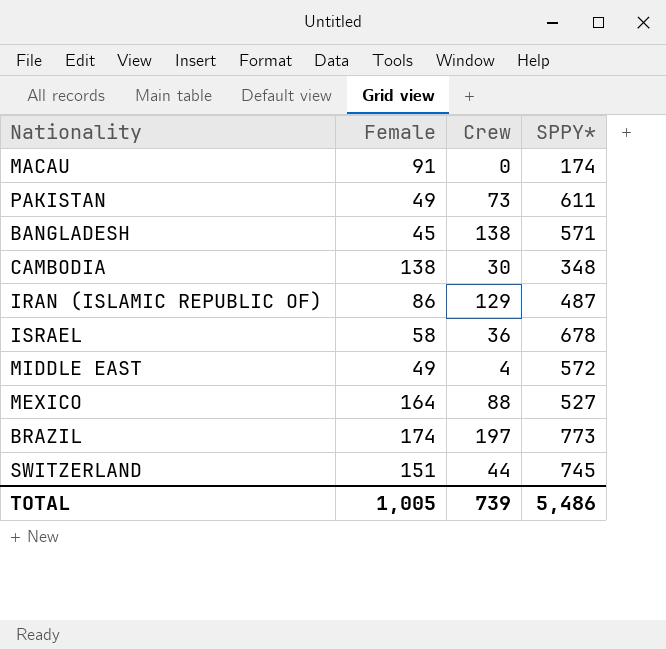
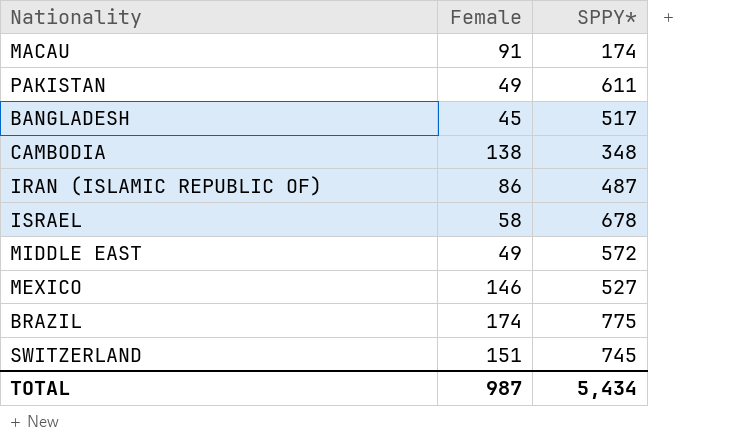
column Crew | position: 3 -> none
BANGLADESH | SPPY*: 571 -> 517
MEXICO | Female: 164 -> 146
BRAZIL | SPPY*: 773 -> 775
TOTAL | Female: 1,005 -> 987
TOTAL | SPPY*: 5,486 -> 5,434

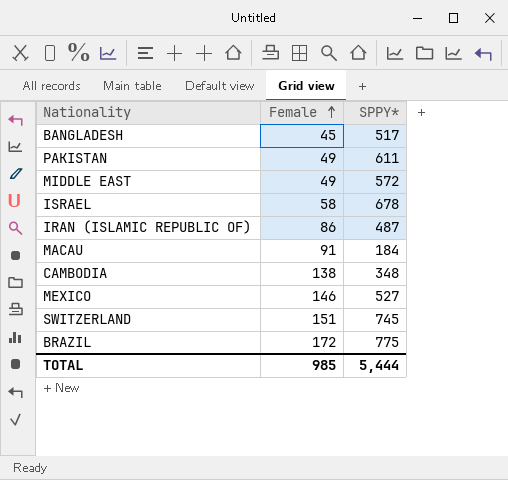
row order: none -> Female ascending
MACAU | SPPY*: 174 -> 184
BRAZIL | Female: 174 -> 172
TOTAL | Female: 987 -> 985
TOTAL | SPPY*: 5,434 -> 5,444

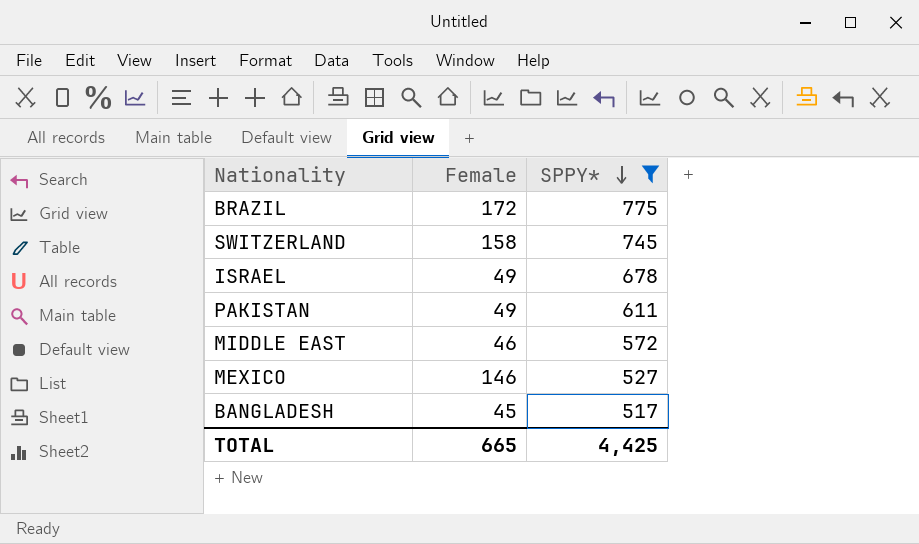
filter: none -> SPPY* >= 517
row order: Female ascending -> SPPY* descending
SWITZERLAND | Female: 151 -> 158
ISRAEL | Female: 58 -> 49
MIDDLE EAST | Female: 49 -> 46
TOTAL | Female: 985 -> 665
TOTAL | SPPY*: 5,444 -> 4,425

